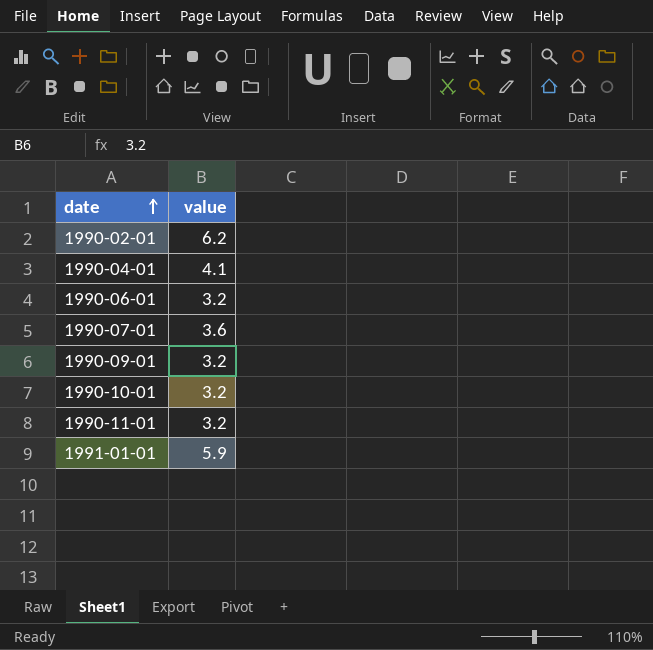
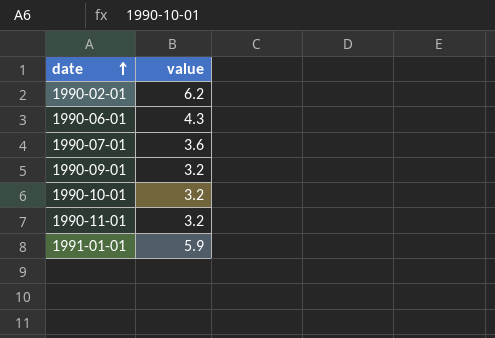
row 1990-04-01: 4.1 -> none
1990-06-01 | value: 3.2 -> 4.3

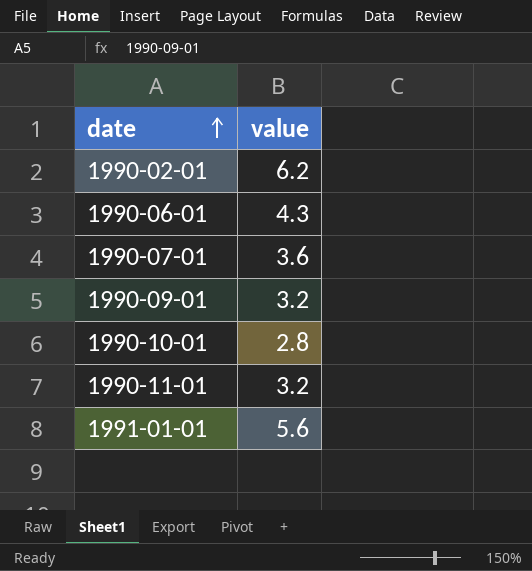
1990-10-01 | value: 3.2 -> 2.8
1991-01-01 | value: 5.9 -> 5.6

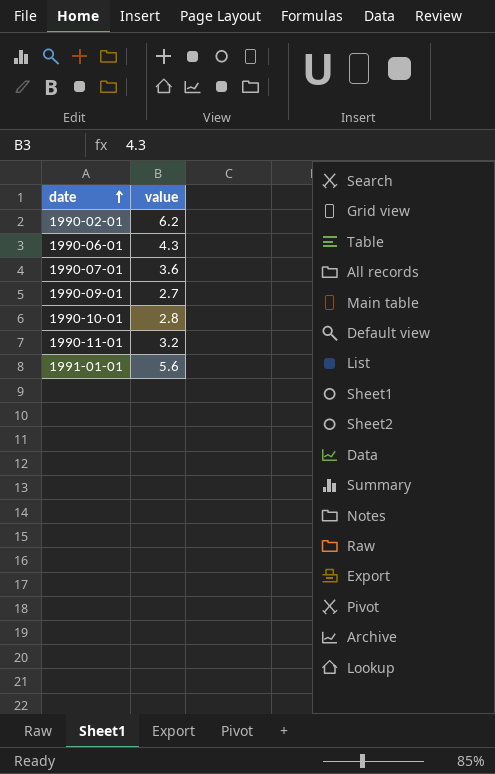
1990-09-01 | value: 3.2 -> 2.7

